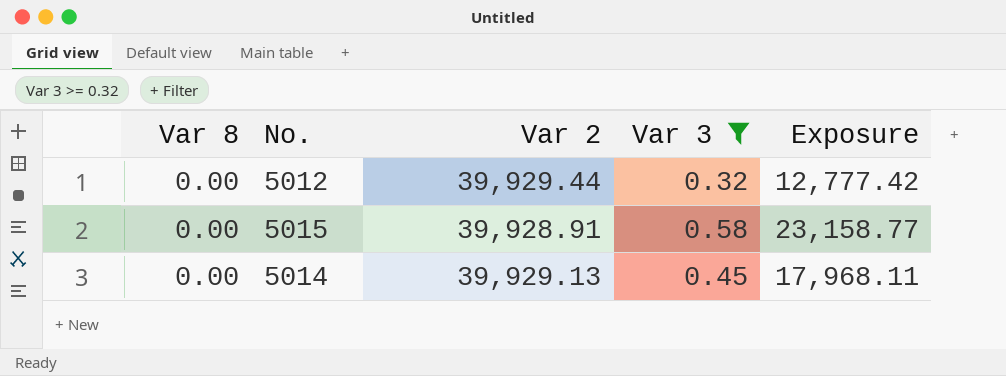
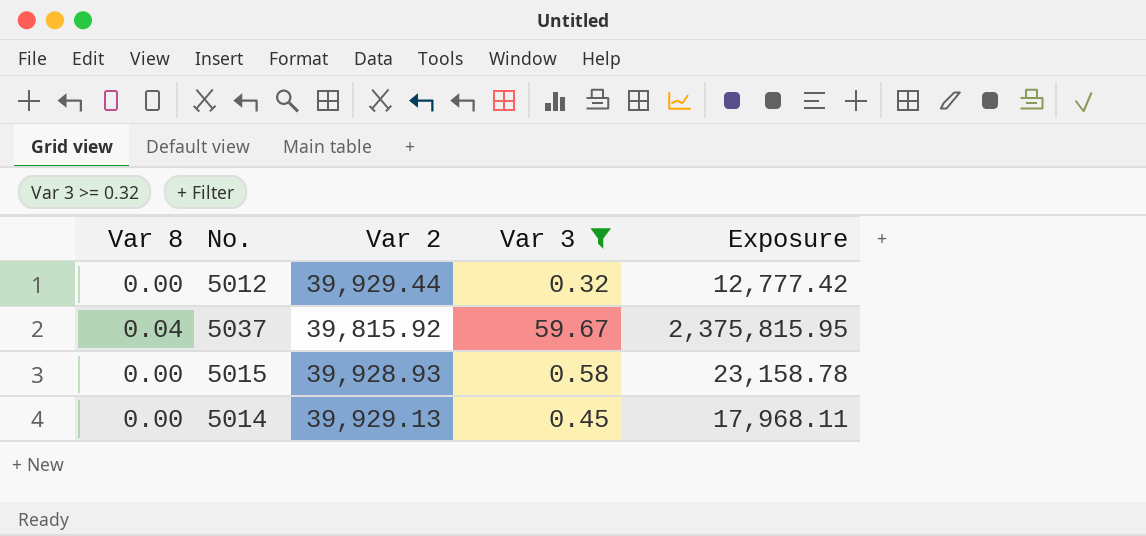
row 5037: none -> 0.04 | 39,815.92 | 59.67 | 2,375,815.95
5015 | Var 2: 39,928.91 -> 39,928.93
5015 | Exposure: 23,158.77 -> 23,158.78

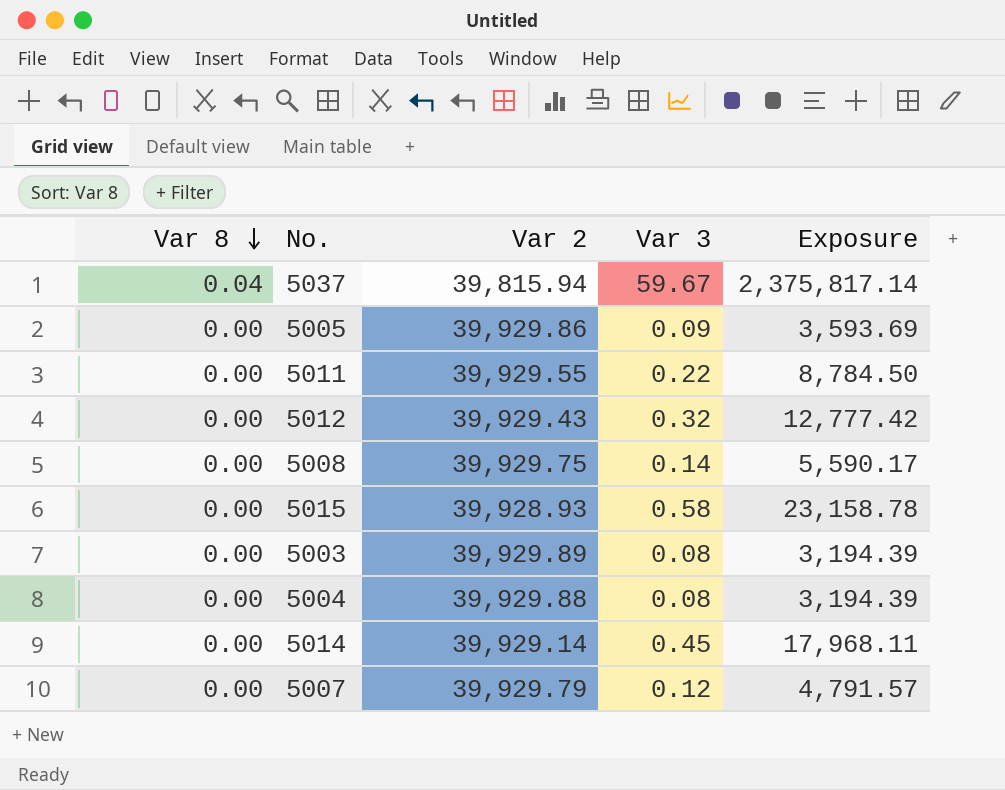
filter: Var 3 >= 0.32 -> none
row order: none -> Var 8 descending
5037 | Var 2: 39,815.92 -> 39,815.94
5037 | Exposure: 2,375,815.95 -> 2,375,817.14
5012 | Var 2: 39,929.44 -> 39,929.43
5014 | Var 2: 39,929.13 -> 39,929.14

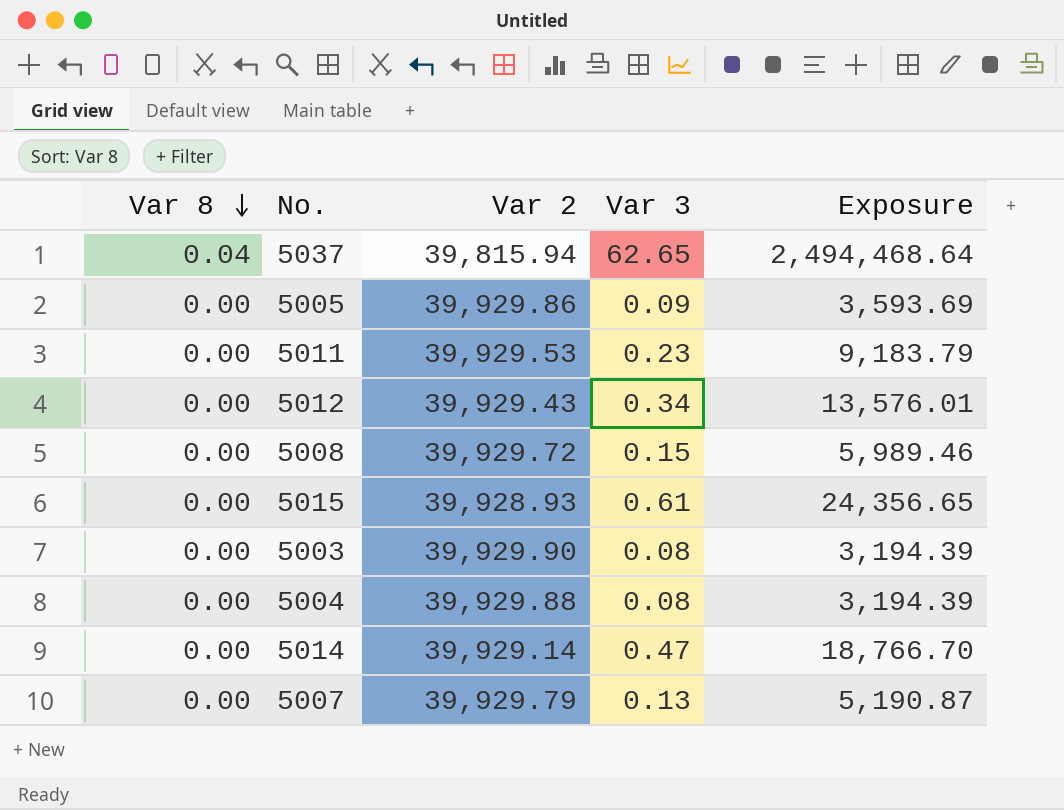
5037 | Var 3: 59.67 -> 62.65
5037 | Exposure: 2,375,817.14 -> 2,494,468.64
5011 | Var 2: 39,929.55 -> 39,929.53
5011 | Var 3: 0.22 -> 0.23
5011 | Exposure: 8,784.50 -> 9,183.79
5012 | Var 3: 0.32 -> 0.34
5012 | Exposure: 12,777.42 -> 13,576.01
5008 | Var 2: 39,929.75 -> 39,929.72
5008 | Var 3: 0.14 -> 0.15
5008 | Exposure: 5,590.17 -> 5,989.46
5015 | Var 3: 0.58 -> 0.61
5015 | Exposure: 23,158.78 -> 24,356.65
5003 | Var 2: 39,929.89 -> 39,929.90
5014 | Var 3: 0.45 -> 0.47
5014 | Exposure: 17,968.11 -> 18,766.70
5007 | Var 3: 0.12 -> 0.13
5007 | Exposure: 4,791.57 -> 5,190.87

